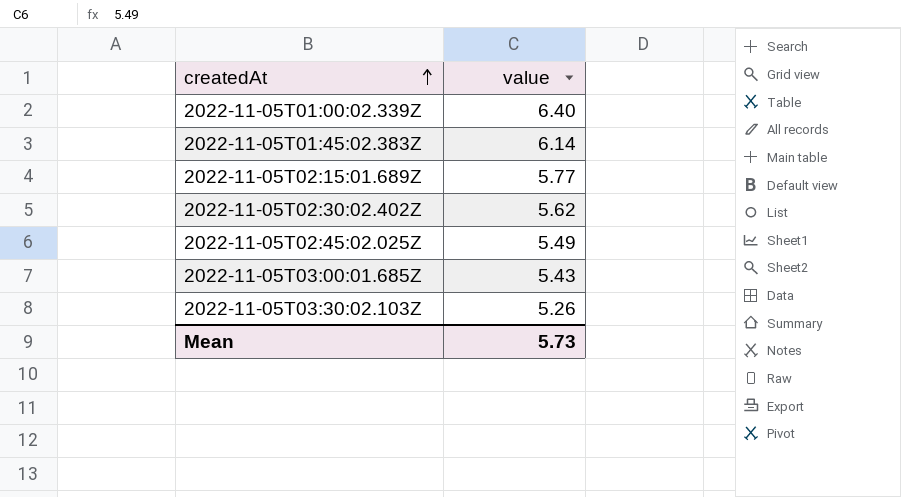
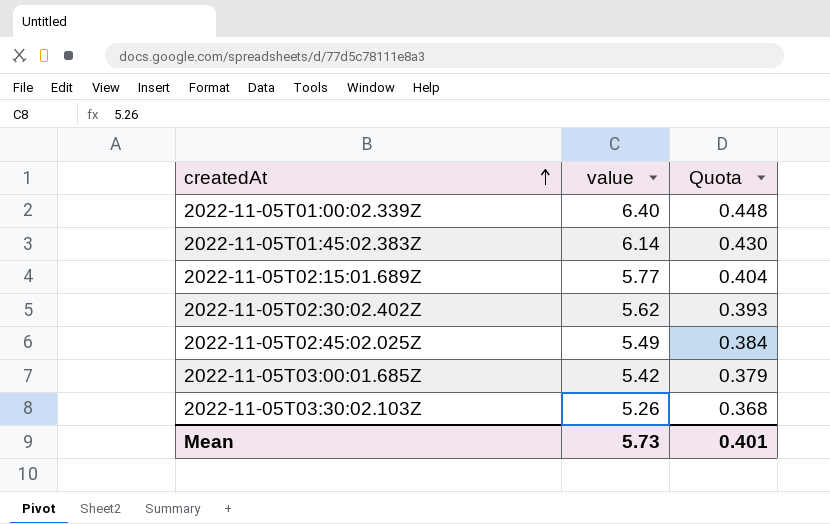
column Quota | formula: none -> [value] * 0.07
2022-11-05T03:00:01.685Z | value: 5.43 -> 5.42

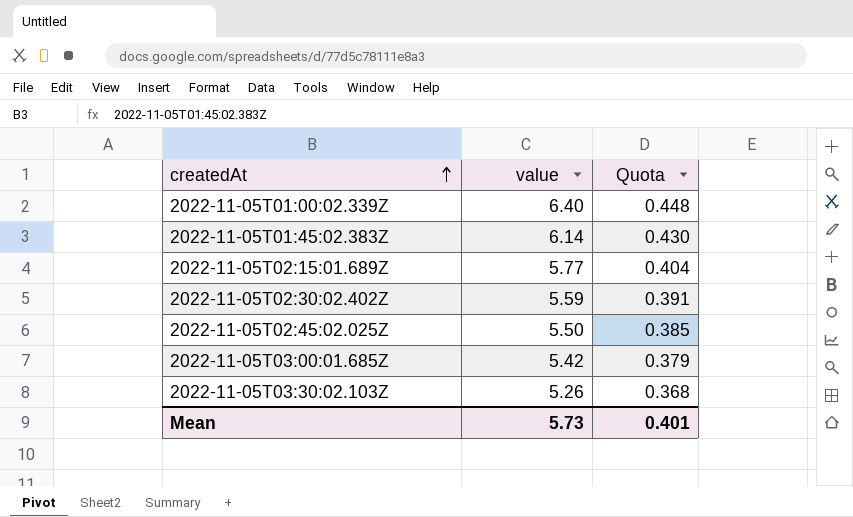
2022-11-05T02:30:02.402Z | value: 5.62 -> 5.59
2022-11-05T02:30:02.402Z | Quota: 0.393 -> 0.391
2022-11-05T02:45:02.025Z | value: 5.49 -> 5.50
2022-11-05T02:45:02.025Z | Quota: 0.384 -> 0.385

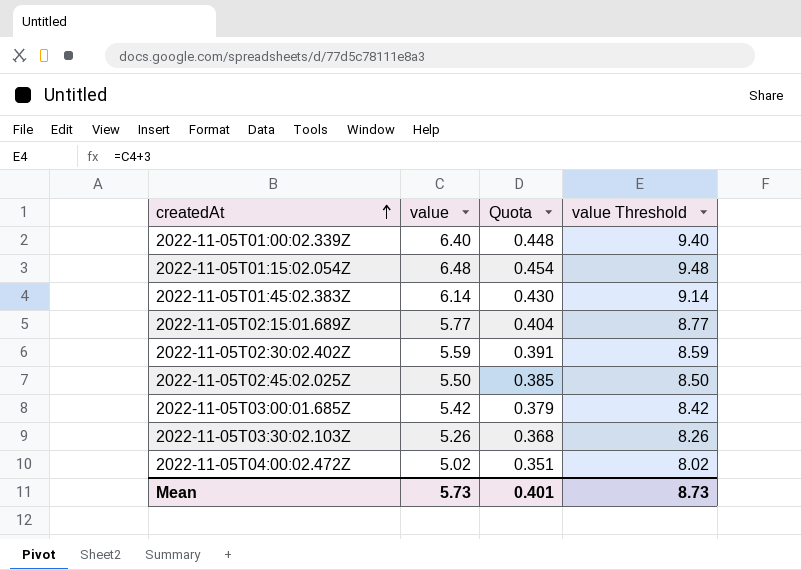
column value Threshold | formula: none -> [value] + 3
row 2022-11-05T01:15:02.054Z: none -> 6.48 | 0.454 | 9.48
row 2022-11-05T04:00:02.472Z: none -> 5.02 | 0.351 | 8.02

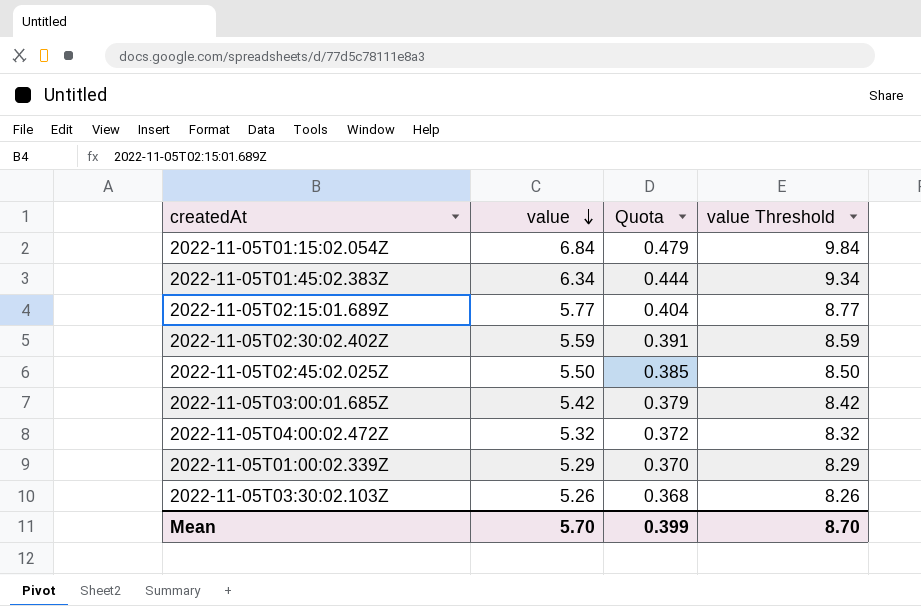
row order: createdAt ascending -> value descending
2022-11-05T01:15:02.054Z | value: 6.48 -> 6.84
2022-11-05T01:15:02.054Z | Quota: 0.454 -> 0.479
2022-11-05T01:15:02.054Z | value Threshold: 9.48 -> 9.84
2022-11-05T01:45:02.383Z | value: 6.14 -> 6.34
2022-11-05T01:45:02.383Z | Quota: 0.430 -> 0.444
2022-11-05T01:45:02.383Z | value Threshold: 9.14 -> 9.34
2022-11-05T04:00:02.472Z | value: 5.02 -> 5.32
2022-11-05T04:00:02.472Z | Quota: 0.351 -> 0.372
2022-11-05T04:00:02.472Z | value Threshold: 8.02 -> 8.32
2022-11-05T01:00:02.339Z | value: 6.40 -> 5.29
2022-11-05T01:00:02.339Z | Quota: 0.448 -> 0.370
2022-11-05T01:00:02.339Z | value Threshold: 9.40 -> 8.29
Mean | value: 5.73 -> 5.70
Mean | Quota: 0.401 -> 0.399
Mean | value Threshold: 8.73 -> 8.70

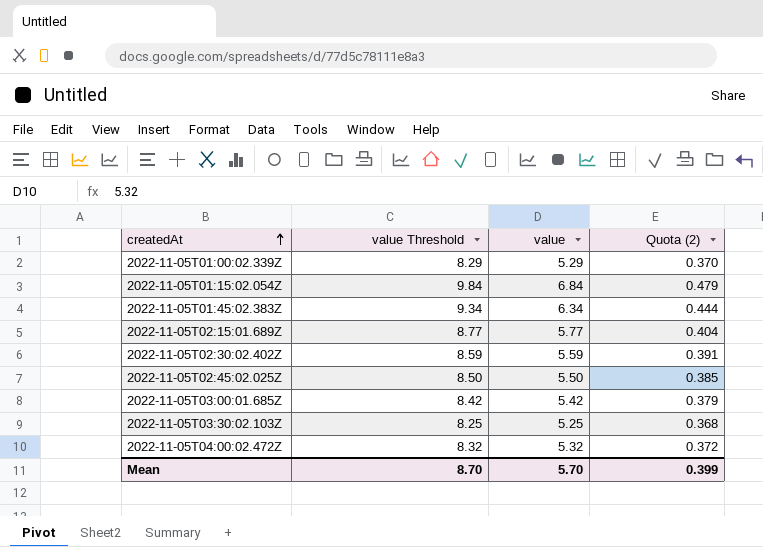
row order: value descending -> createdAt ascending
column value Threshold | position: 4 -> 2
column name: Quota -> Quota (2)
2022-11-05T03:30:02.103Z | value Threshold: 8.26 -> 8.25
2022-11-05T03:30:02.103Z | value: 5.26 -> 5.25

